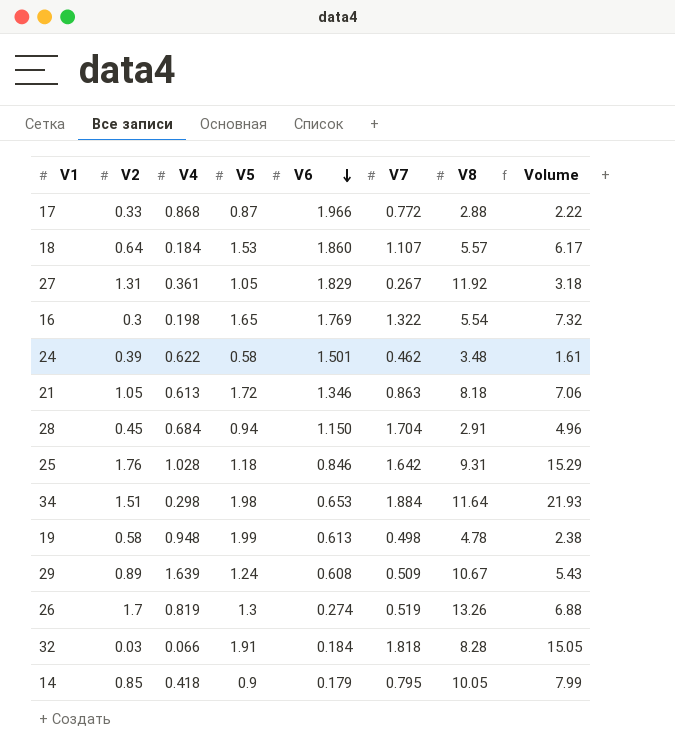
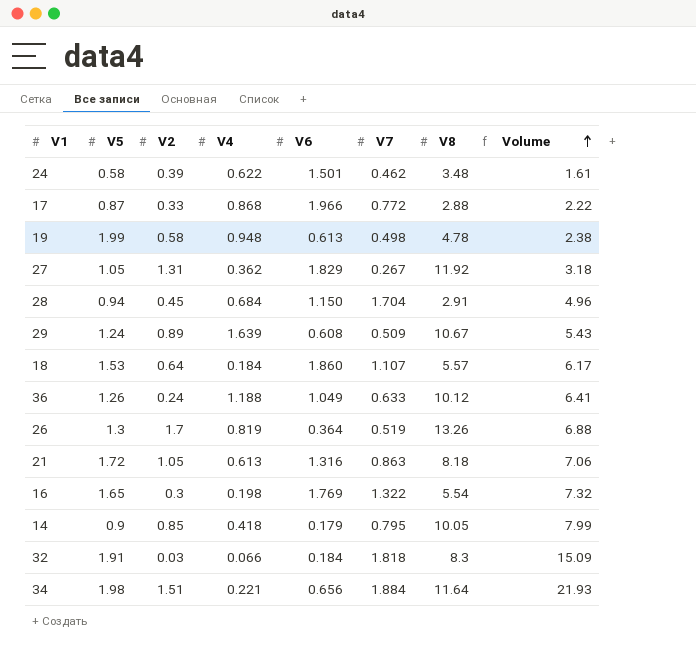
row order: V6 descending -> Volume ascending
column V5 | position: 4 -> 2
row 25: 1.76 | 1.028 | 1.18 | 0.846 | 1.642 | 9.31 | 15.29 -> none
27 | V4: 0.361 -> 0.362
row 36: none -> 1.26 | 0.24 | 1.188 | 1.049 | 0.633 | 10.12 | 6.41
26 | V6: 0.274 -> 0.364
21 | V6: 1.346 -> 1.316
32 | V8: 8.28 -> 8.3
32 | Volume: 15.05 -> 15.09
34 | V4: 0.298 -> 0.221
34 | V6: 0.653 -> 0.656

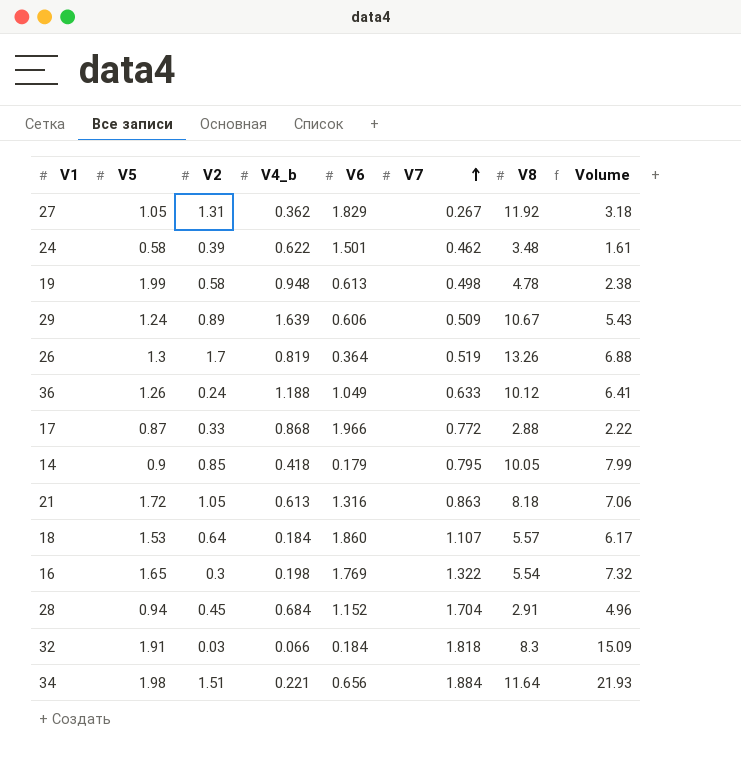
row order: Volume ascending -> V7 ascending
column name: V4 -> V4_b
29 | V6: 0.608 -> 0.606
28 | V6: 1.150 -> 1.152

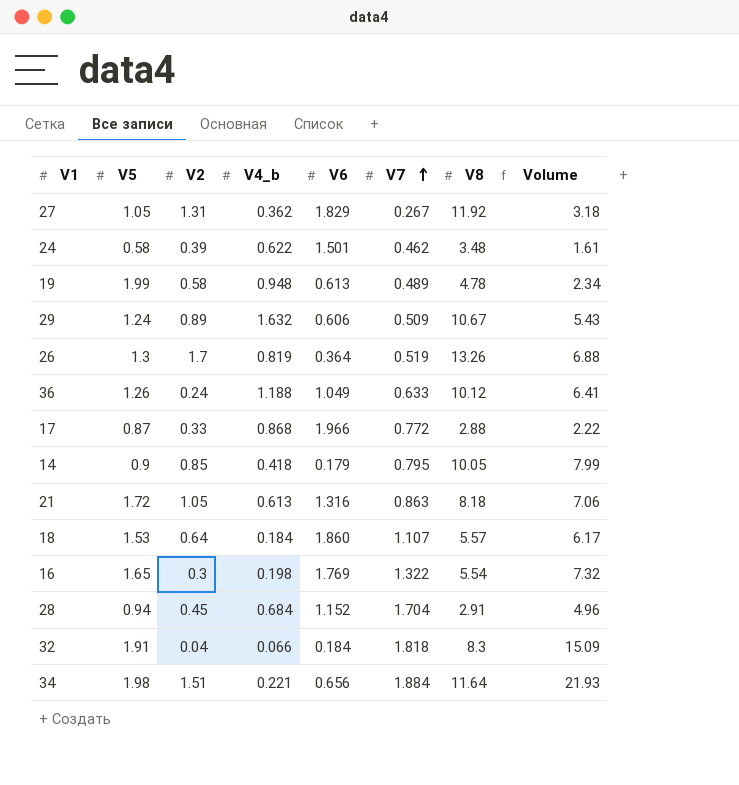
19 | V7: 0.498 -> 0.489
19 | Volume: 2.38 -> 2.34
29 | V4_b: 1.639 -> 1.632
32 | V2: 0.03 -> 0.04

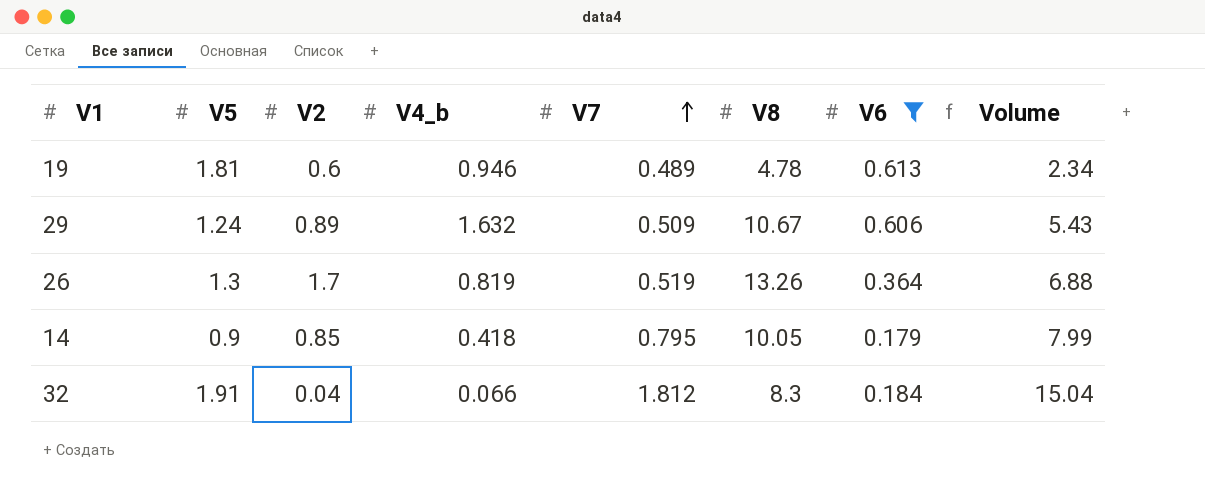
filter: none -> V6 <= 0.613
column V6 | position: 5 -> 7
19 | V5: 1.99 -> 1.81
19 | V2: 0.58 -> 0.6
19 | V4_b: 0.948 -> 0.946
32 | V7: 1.818 -> 1.812
32 | Volume: 15.09 -> 15.04

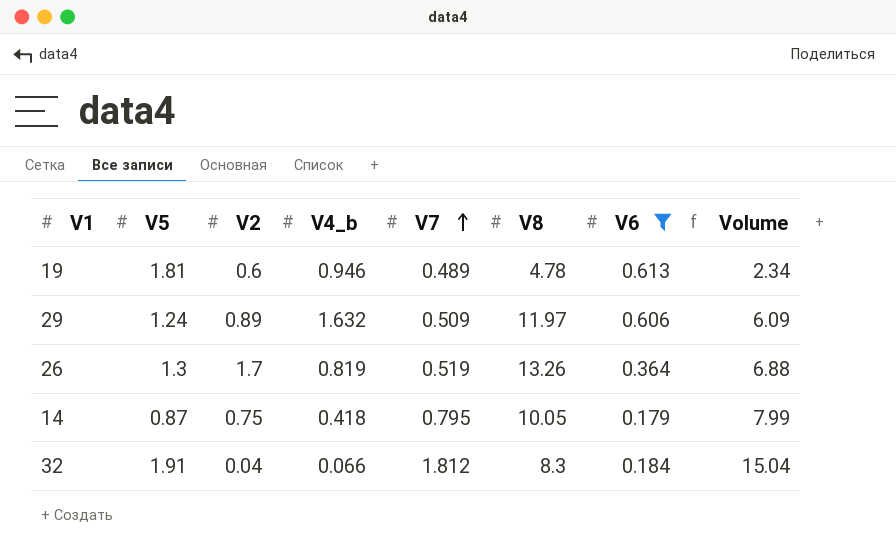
29 | V8: 10.67 -> 11.97
29 | Volume: 5.43 -> 6.09
14 | V5: 0.9 -> 0.87
14 | V2: 0.85 -> 0.75

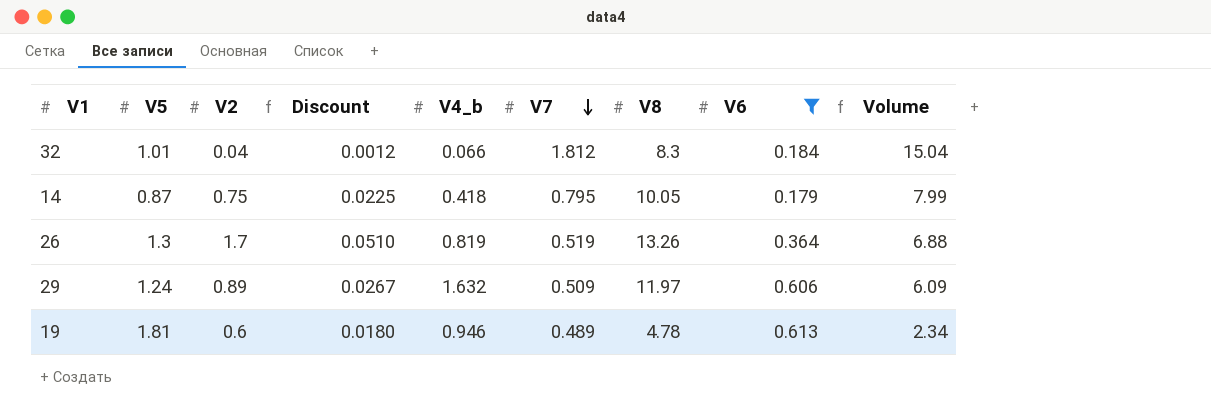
row order: V7 ascending -> V7 descending
column Discount | formula: none -> [V2] * 0.03
32 | V5: 1.91 -> 1.01

